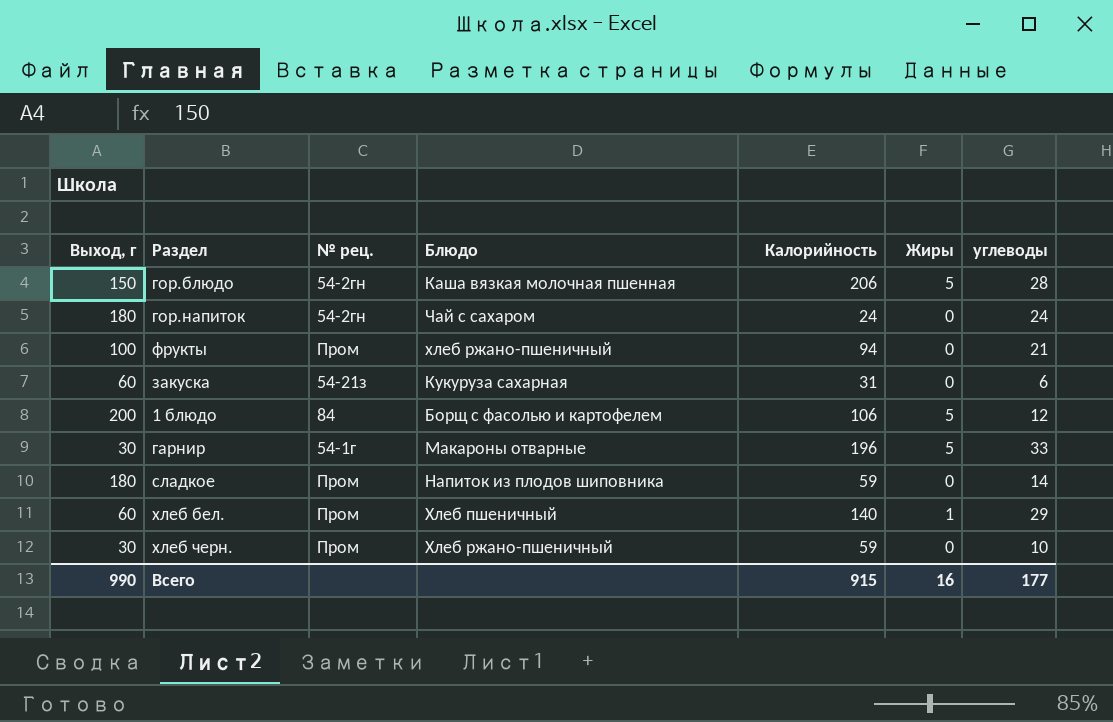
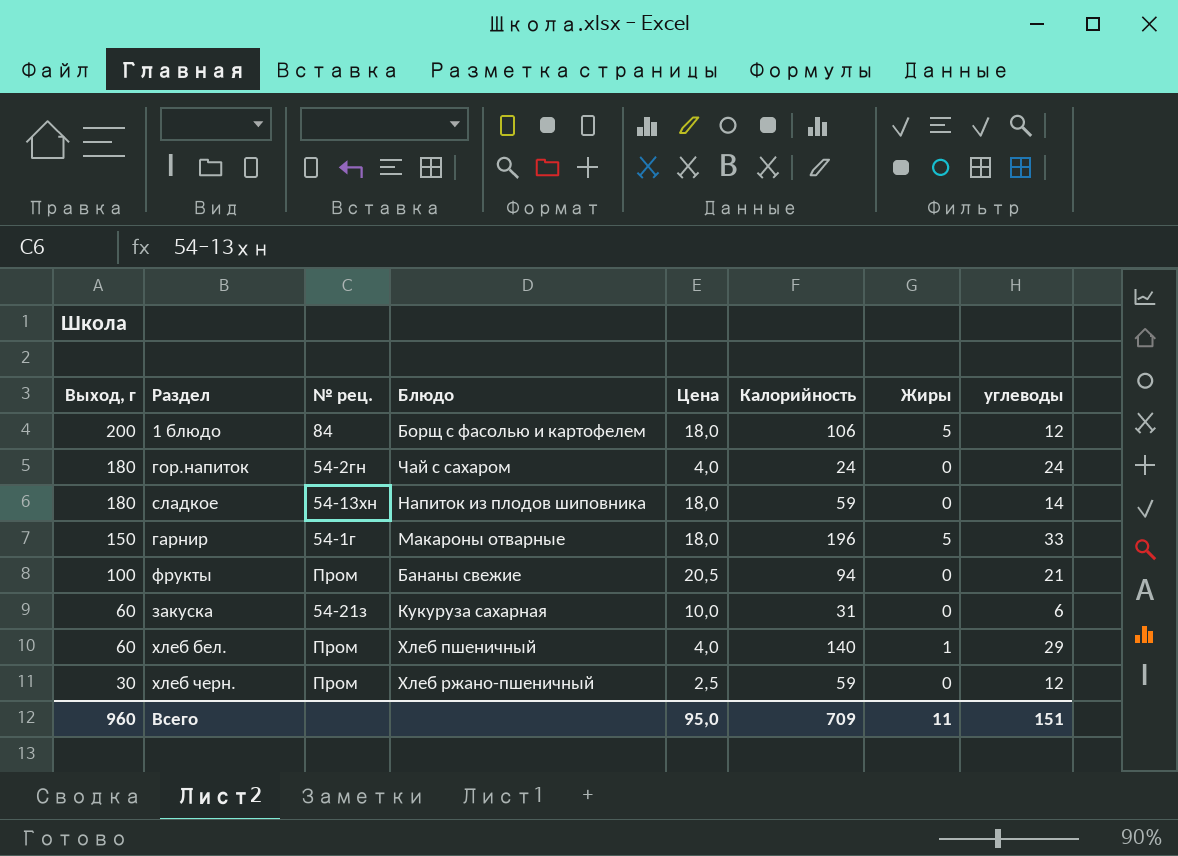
row order: none -> Выход, г descending
column Цена | position: none -> 5
row гор.блюдо: 150 | 54-2гн | Каша вязкая молочная пшенная | 206 | 5 | 28 -> none
сладкое | № рец.: Пром -> 54-13хн
гарнир | Выход, г: 30 -> 150
фрукты | Блюдо: хлеб ржано-пшеничный -> Бананы свежие
хлеб черн. | углеводы: 10 -> 12
Всего | Выход, г: 990 -> 960
Всего | Калорийность: 915 -> 709
Всего | Жиры: 16 -> 11
Всего | углеводы: 177 -> 151

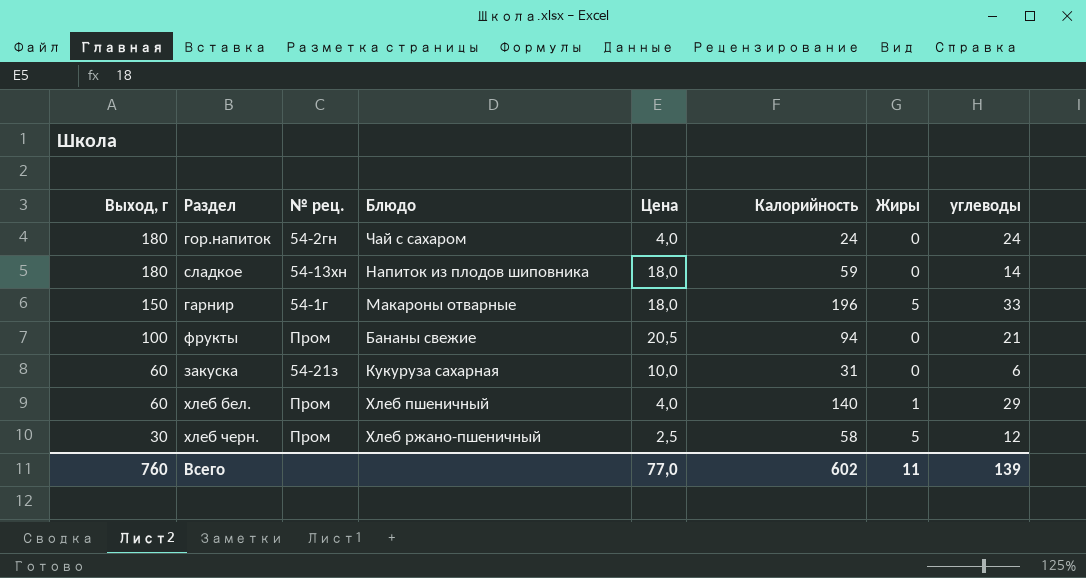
row 1 блюдо: 200 | 84 | Борщ с фасолью и картофелем | 18,0 | 106 | 5 | 12 -> none
хлеб черн. | Калорийность: 59 -> 58
хлеб черн. | Жиры: 0 -> 5
Всего | Выход, г: 960 -> 760
Всего | Цена: 95,0 -> 77,0
Всего | Калорийность: 709 -> 602
Всего | углеводы: 151 -> 139

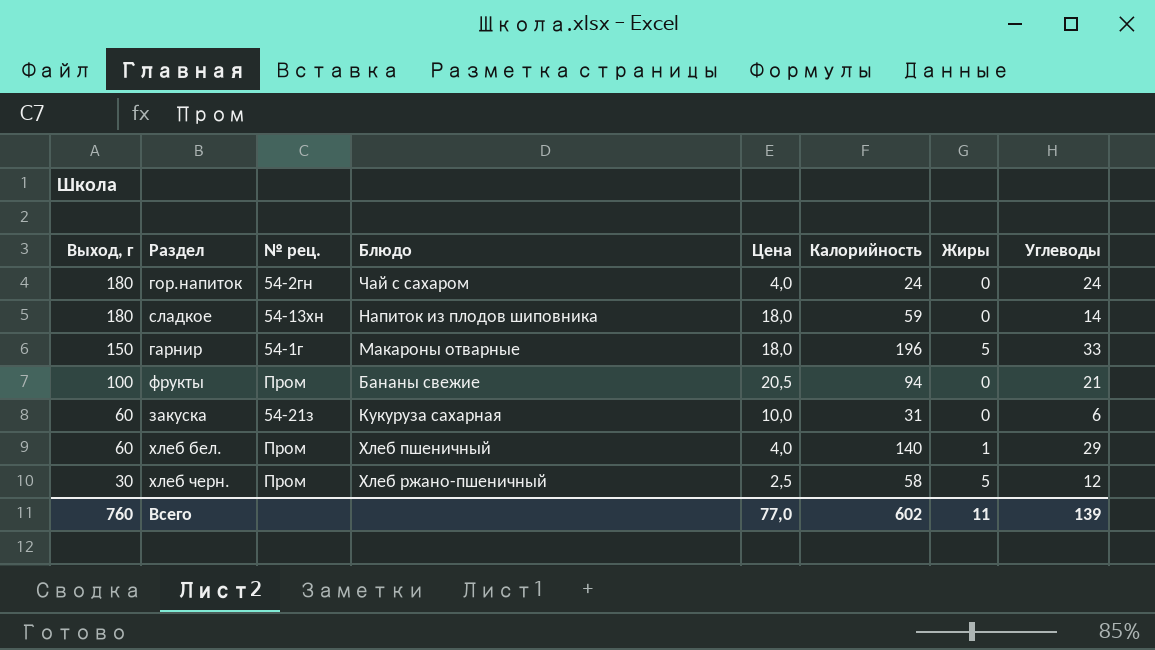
column name: углеводы -> Углеводы

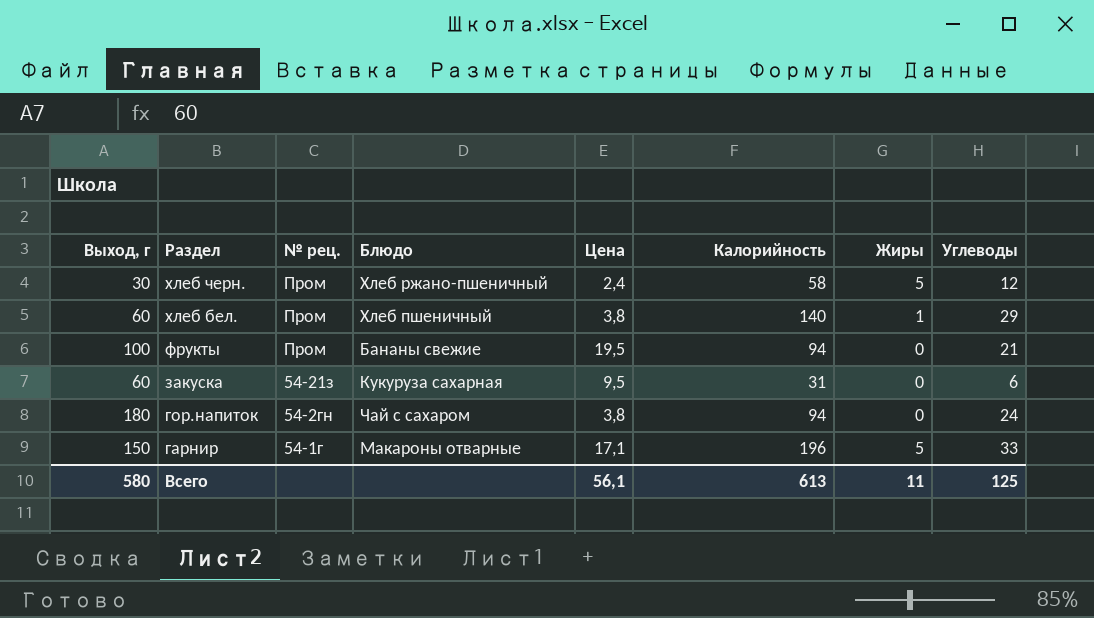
row order: Выход, г descending -> Раздел descending
row сладкое: 180 | 54-13хн | Напиток из плодов шиповника | 18,0 | 59 | 0 | 14 -> none
хлеб черн. | Цена: 2,5 -> 2,4
хлеб бел. | Цена: 4,0 -> 3,8
фрукты | Цена: 20,5 -> 19,5
закуска | Цена: 10,0 -> 9,5
гор.напиток | Цена: 4,0 -> 3,8
гор.напиток | Калорийность: 24 -> 94
гарнир | Цена: 18,0 -> 17,1
Всего | Выход, г: 760 -> 580
Всего | Цена: 77,0 -> 56,1
Всего | Калорийность: 602 -> 613
Всего | Углеводы: 139 -> 125

